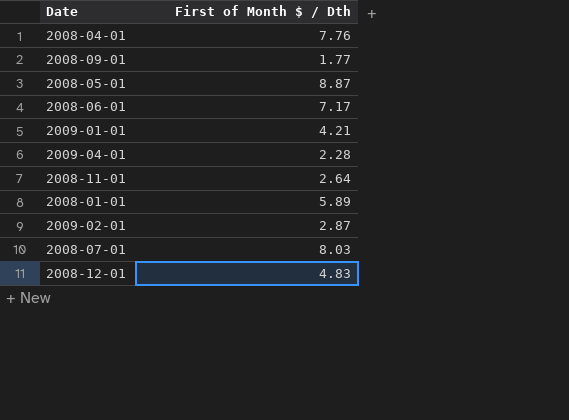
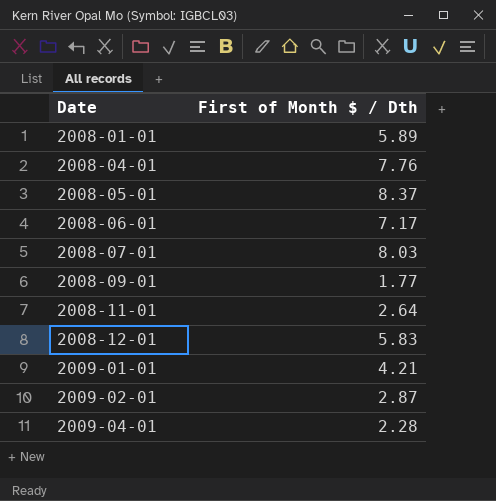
row order: none -> Date ascending
2008-05-01 | First of Month $ / Dth: 8.87 -> 8.37
2008-12-01 | First of Month $ / Dth: 4.83 -> 5.83

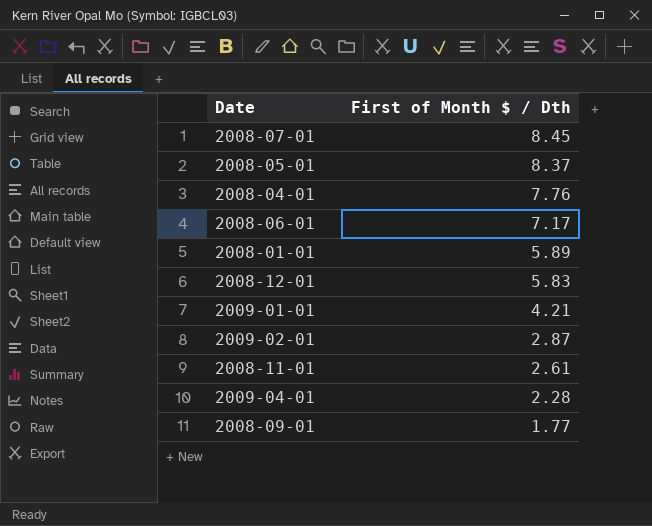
row order: Date ascending -> First of Month $ / Dth descending
2008-07-01 | First of Month $ / Dth: 8.03 -> 8.45
2008-11-01 | First of Month $ / Dth: 2.64 -> 2.61

